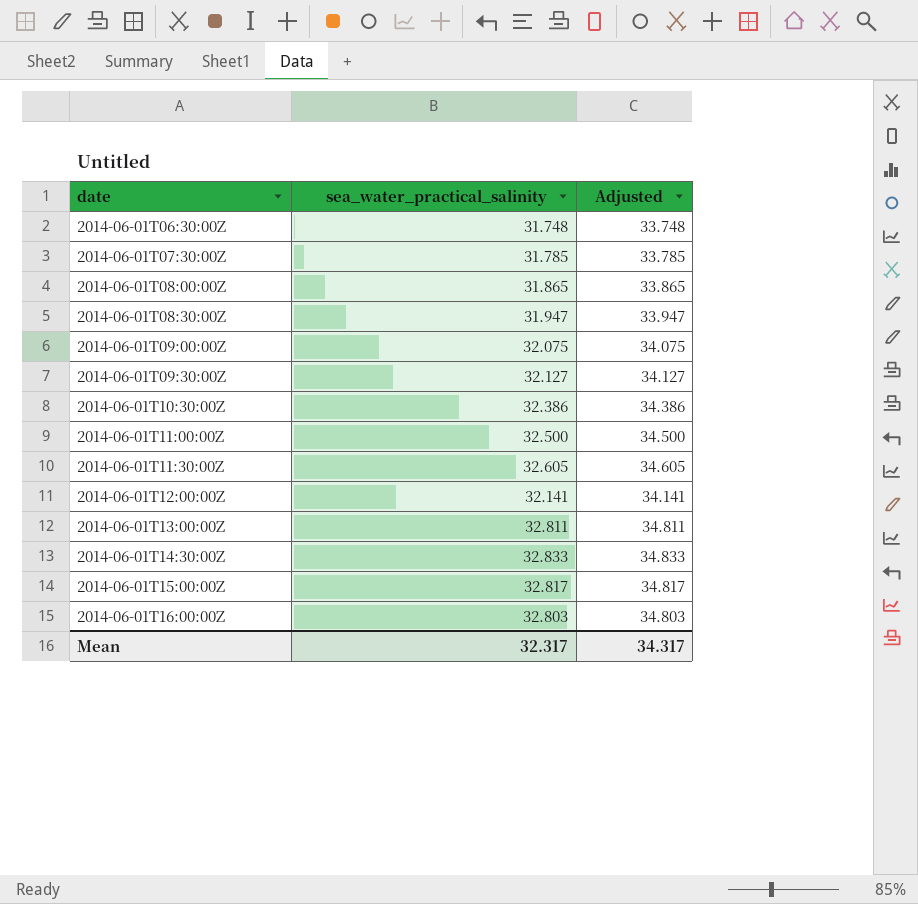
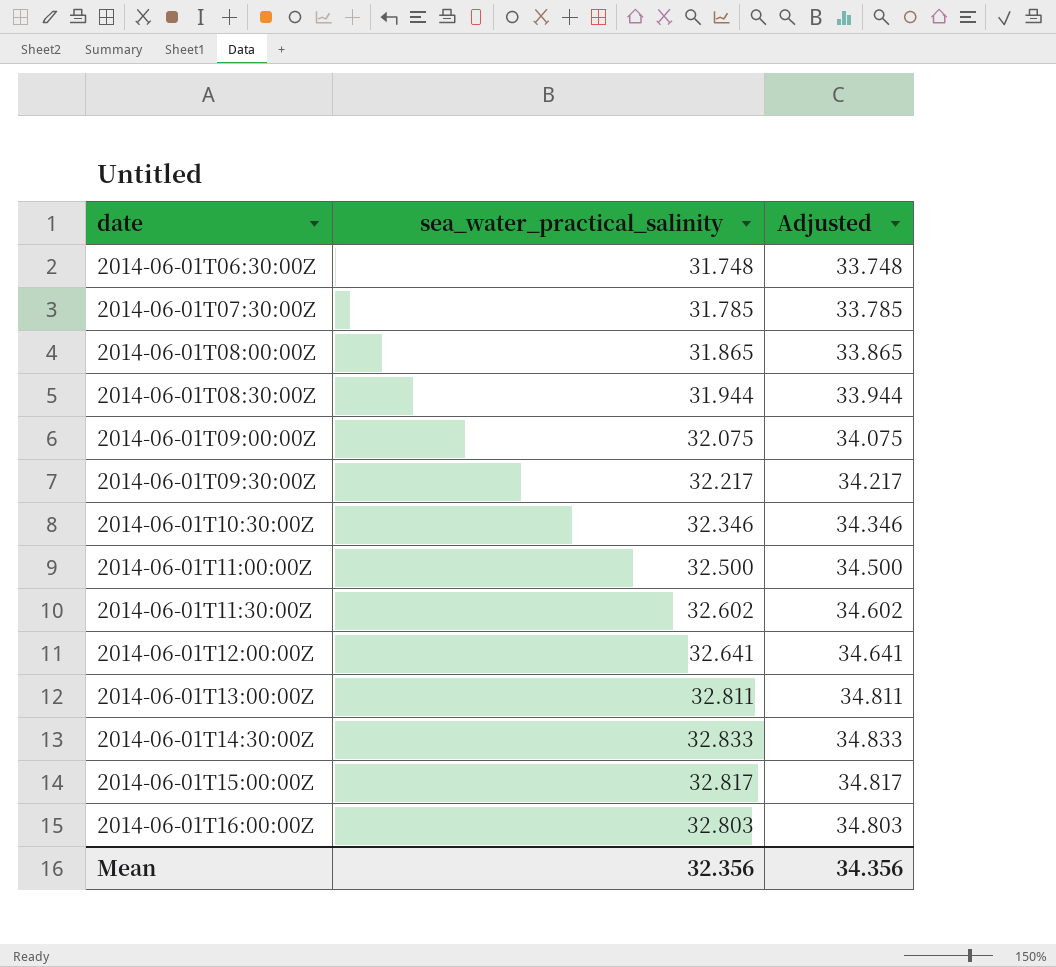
2014-06-01T08:30:00Z | sea_water_practical_salinity: 31.947 -> 31.944
2014-06-01T08:30:00Z | Adjusted: 33.947 -> 33.944
2014-06-01T09:30:00Z | sea_water_practical_salinity: 32.127 -> 32.217
2014-06-01T09:30:00Z | Adjusted: 34.127 -> 34.217
2014-06-01T10:30:00Z | sea_water_practical_salinity: 32.386 -> 32.346
2014-06-01T10:30:00Z | Adjusted: 34.386 -> 34.346
2014-06-01T11:30:00Z | sea_water_practical_salinity: 32.605 -> 32.602
2014-06-01T11:30:00Z | Adjusted: 34.605 -> 34.602
2014-06-01T12:00:00Z | sea_water_practical_salinity: 32.141 -> 32.641
2014-06-01T12:00:00Z | Adjusted: 34.141 -> 34.641
Mean | sea_water_practical_salinity: 32.317 -> 32.356
Mean | Adjusted: 34.317 -> 34.356

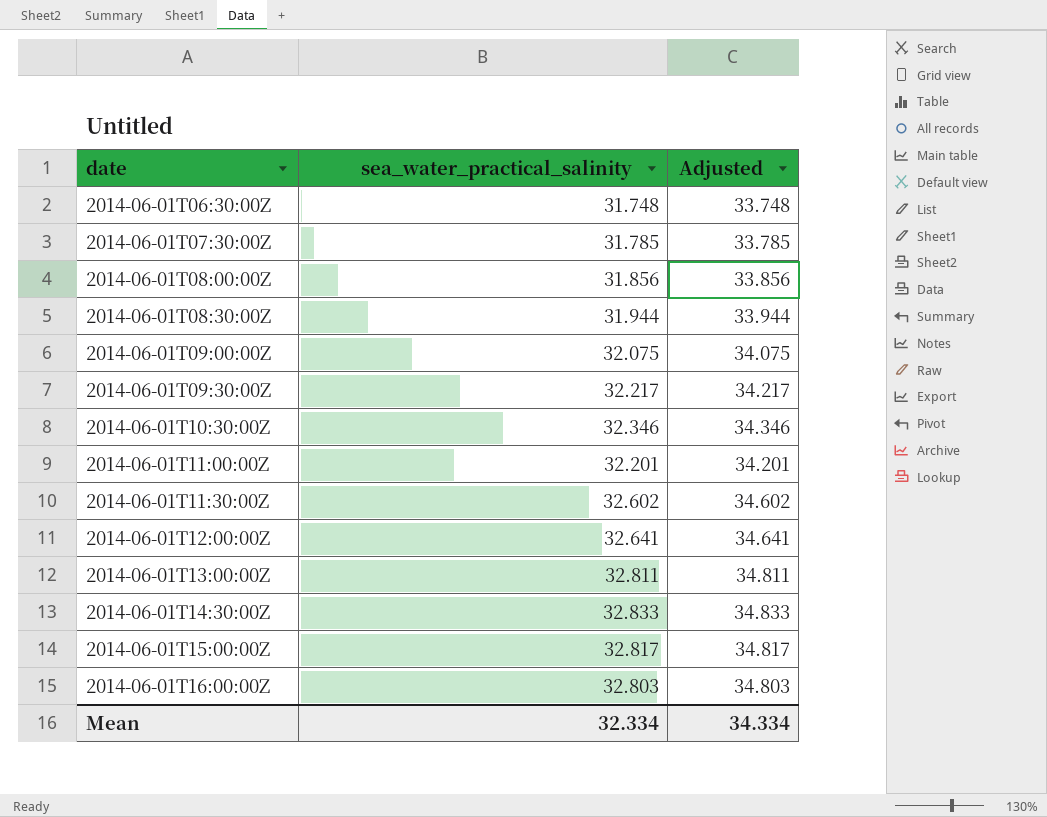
2014-06-01T08:00:00Z | sea_water_practical_salinity: 31.865 -> 31.856
2014-06-01T08:00:00Z | Adjusted: 33.865 -> 33.856
2014-06-01T11:00:00Z | sea_water_practical_salinity: 32.500 -> 32.201
2014-06-01T11:00:00Z | Adjusted: 34.500 -> 34.201
Mean | sea_water_practical_salinity: 32.356 -> 32.334
Mean | Adjusted: 34.356 -> 34.334

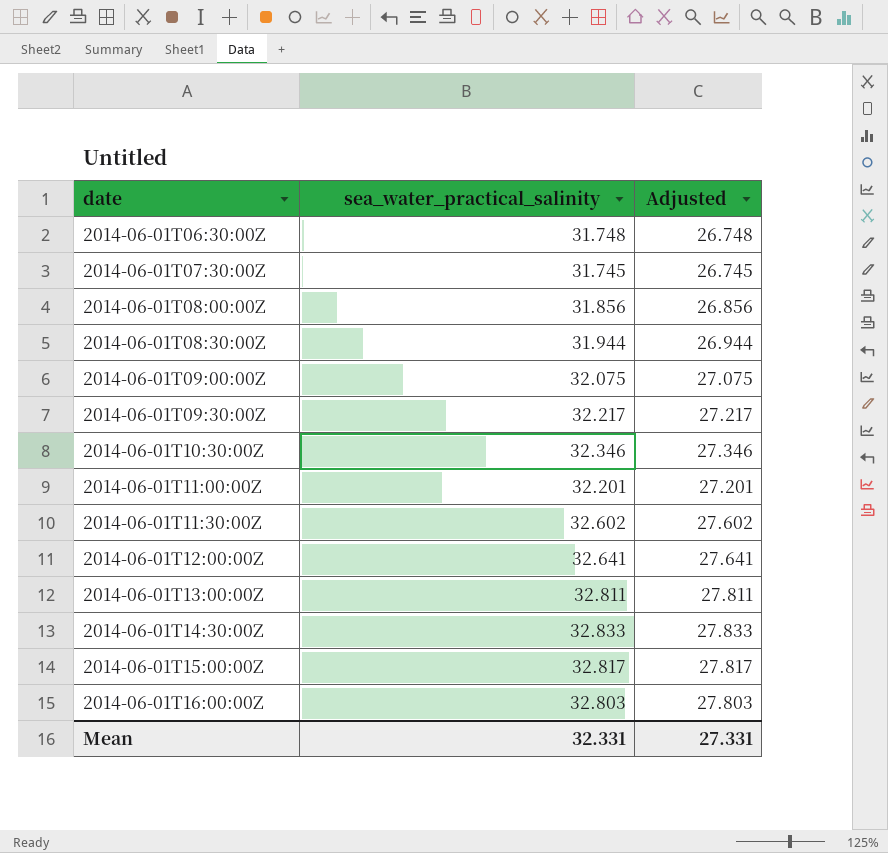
column Adjusted | formula: [sea_water_practical_salinity] + 2 -> [sea_water_practical_salinity] - 5
2014-06-01T07:30:00Z | sea_water_practical_salinity: 31.785 -> 31.745
Mean | sea_water_practical_salinity: 32.334 -> 32.331
Mean | Adjusted: 34.334 -> 27.331

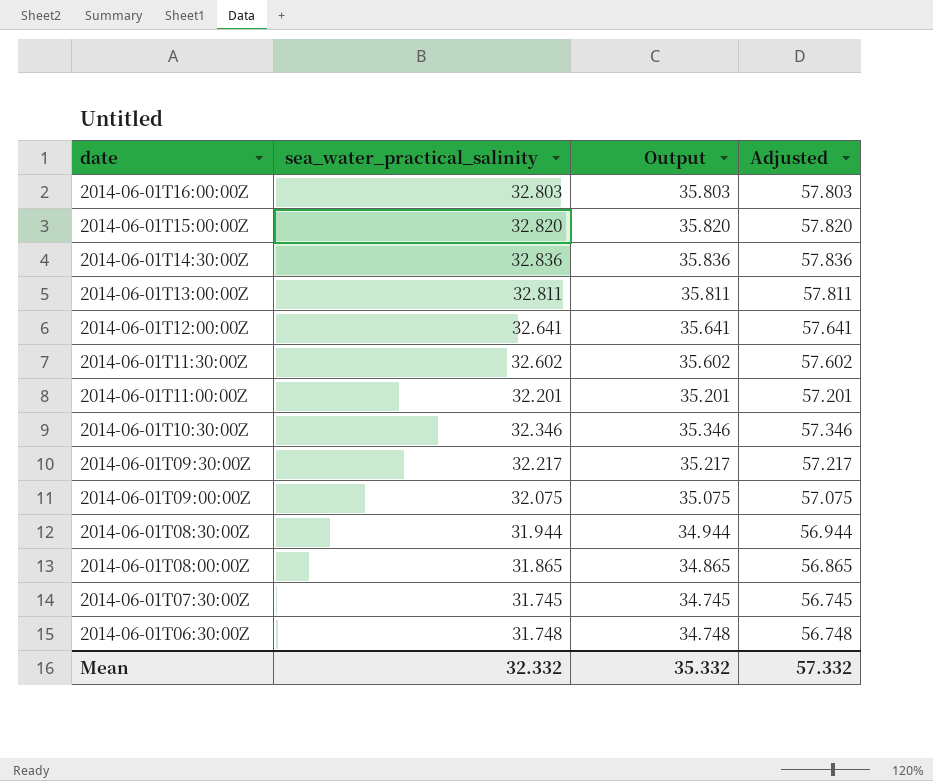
row order: date ascending -> date descending
column Output | formula: none -> [sea_water_practical_salinity] + 3
column Adjusted | formula: [sea_water_practical_salinity] - 5 -> [sea_water_practical_salinity] + 25
2014-06-01T15:00:00Z | sea_water_practical_salinity: 32.817 -> 32.820
2014-06-01T14:30:00Z | sea_water_practical_salinity: 32.833 -> 32.836
2014-06-01T08:00:00Z | sea_water_practical_salinity: 31.856 -> 31.865
Mean | sea_water_practical_salinity: 32.331 -> 32.332
Mean | Adjusted: 27.331 -> 57.332

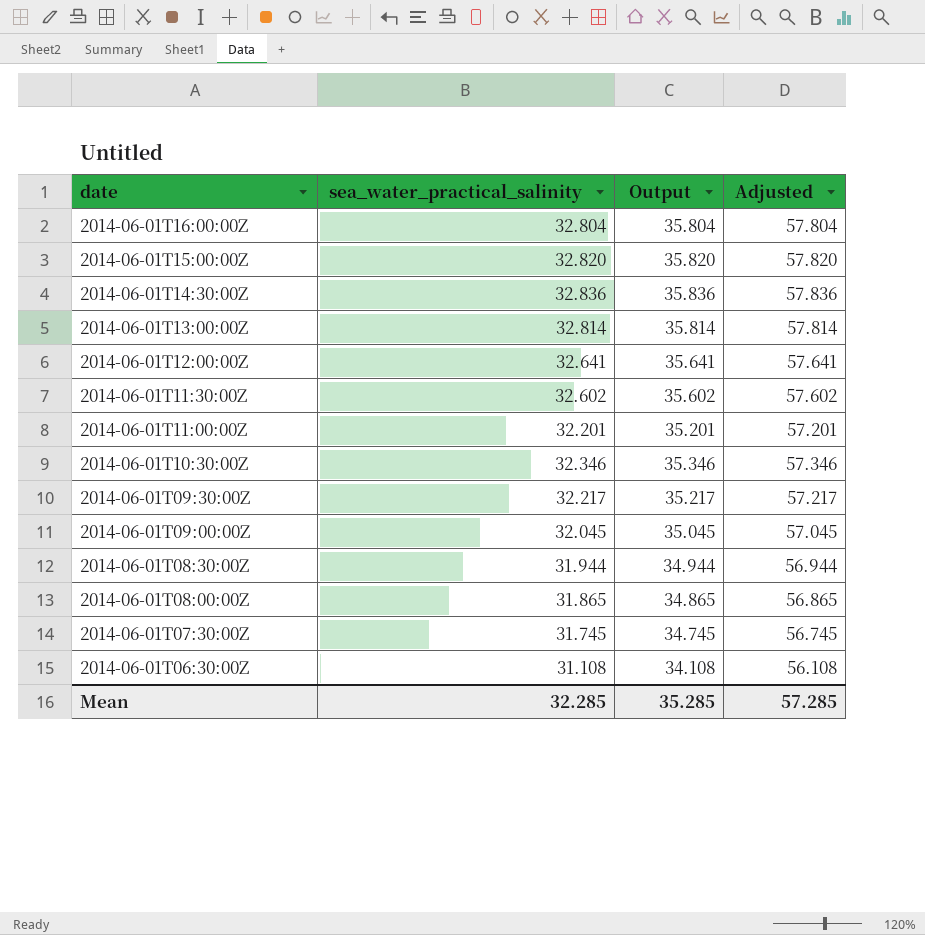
2014-06-01T16:00:00Z | sea_water_practical_salinity: 32.803 -> 32.804
2014-06-01T16:00:00Z | Output: 35.803 -> 35.804
2014-06-01T16:00:00Z | Adjusted: 57.803 -> 57.804
2014-06-01T13:00:00Z | sea_water_practical_salinity: 32.811 -> 32.814
2014-06-01T13:00:00Z | Output: 35.811 -> 35.814
2014-06-01T13:00:00Z | Adjusted: 57.811 -> 57.814
2014-06-01T09:00:00Z | sea_water_practical_salinity: 32.075 -> 32.045
2014-06-01T09:00:00Z | Output: 35.075 -> 35.045
2014-06-01T09:00:00Z | Adjusted: 57.075 -> 57.045
2014-06-01T06:30:00Z | sea_water_practical_salinity: 31.748 -> 31.108
2014-06-01T06:30:00Z | Output: 34.748 -> 34.108
2014-06-01T06:30:00Z | Adjusted: 56.748 -> 56.108
Mean | sea_water_practical_salinity: 32.332 -> 32.285
Mean | Output: 35.332 -> 35.285
Mean | Adjusted: 57.332 -> 57.285

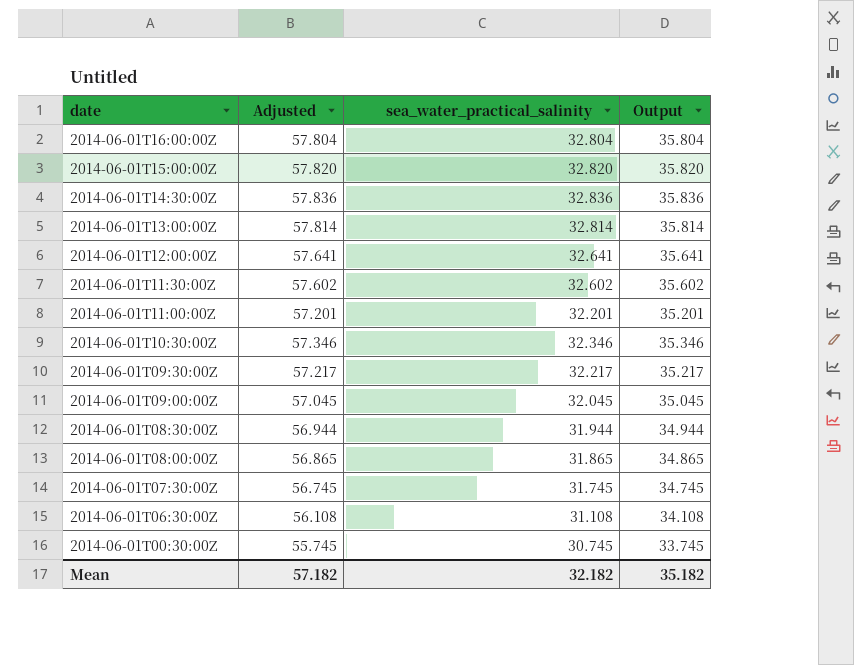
column Adjusted | position: 4 -> 2
row 2014-06-01T00:30:00Z: none -> 55.745 | 30.745 | 33.745
Mean | Adjusted: 57.285 -> 57.182
Mean | sea_water_practical_salinity: 32.285 -> 32.182
Mean | Output: 35.285 -> 35.182

